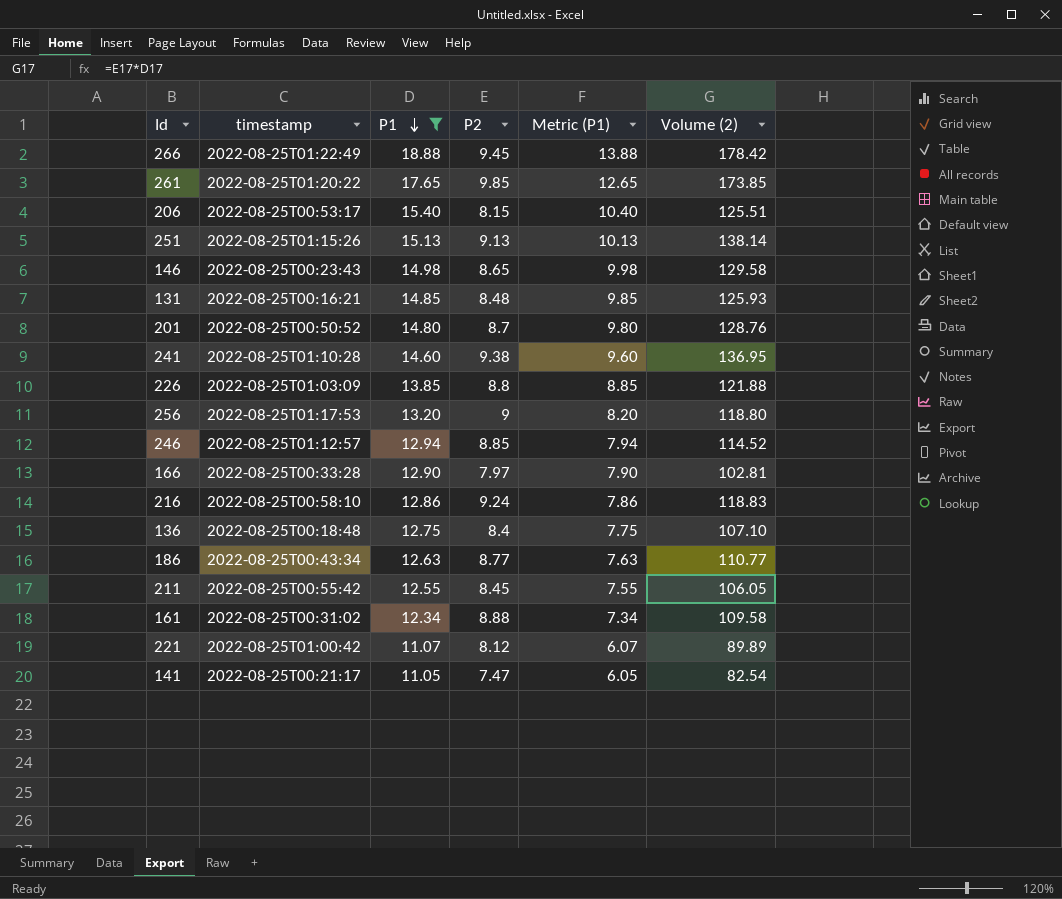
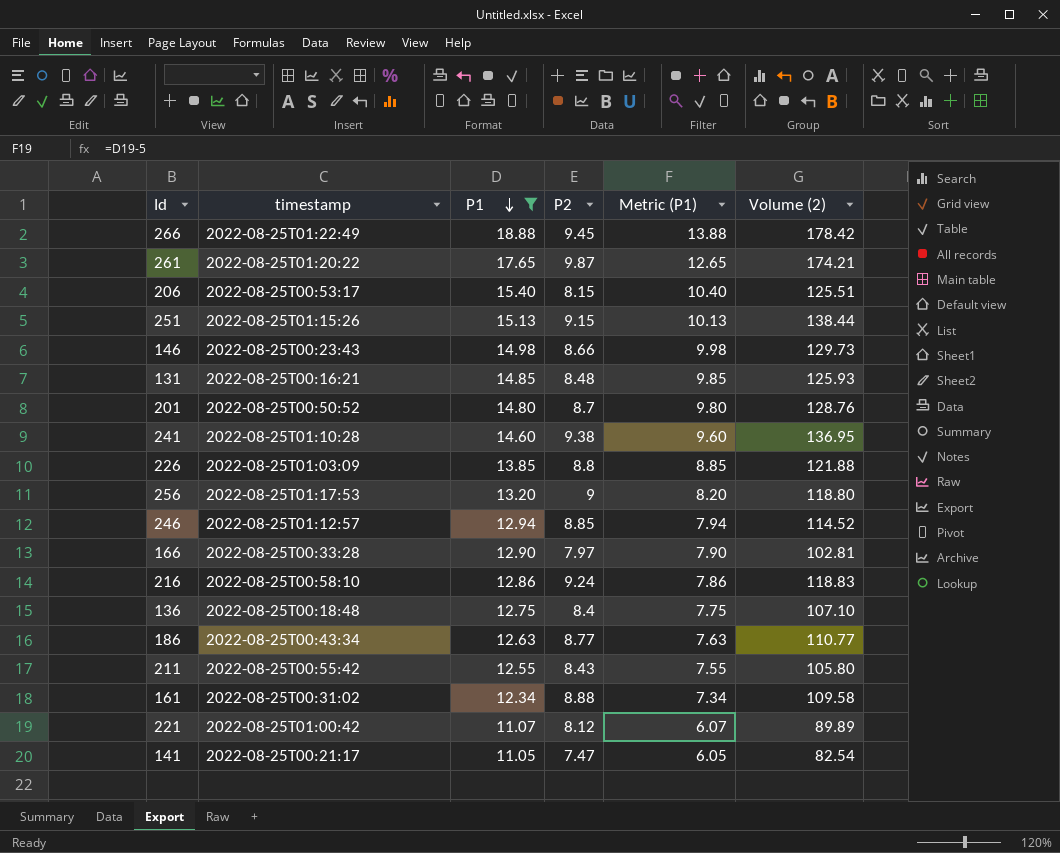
261 | P2: 9.85 -> 9.87
261 | Volume (2): 173.85 -> 174.21
251 | P2: 9.13 -> 9.15
251 | Volume (2): 138.14 -> 138.44
146 | P2: 8.65 -> 8.66
146 | Volume (2): 129.58 -> 129.73
211 | P2: 8.45 -> 8.43
211 | Volume (2): 106.05 -> 105.80

